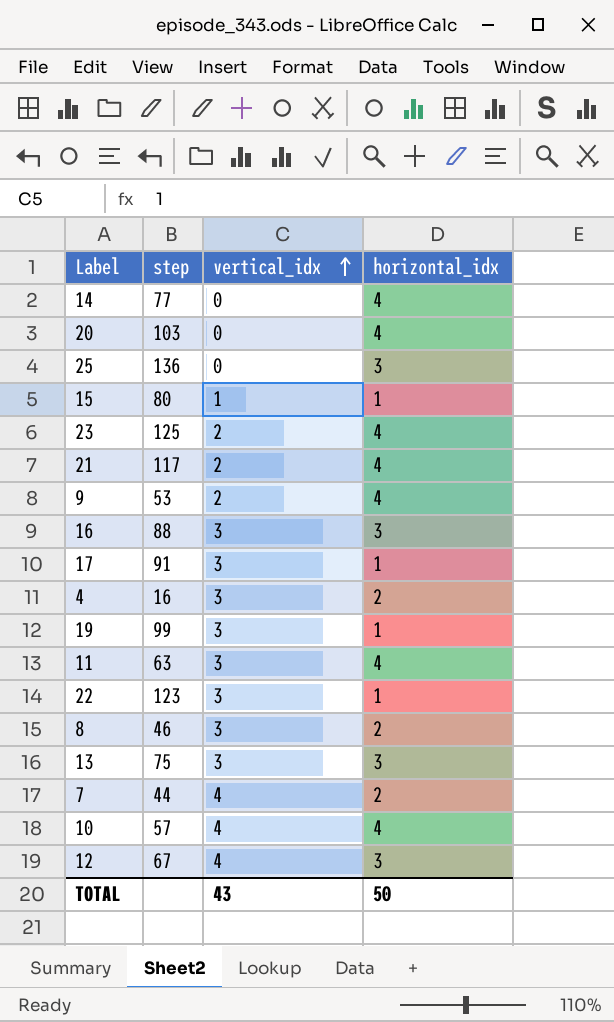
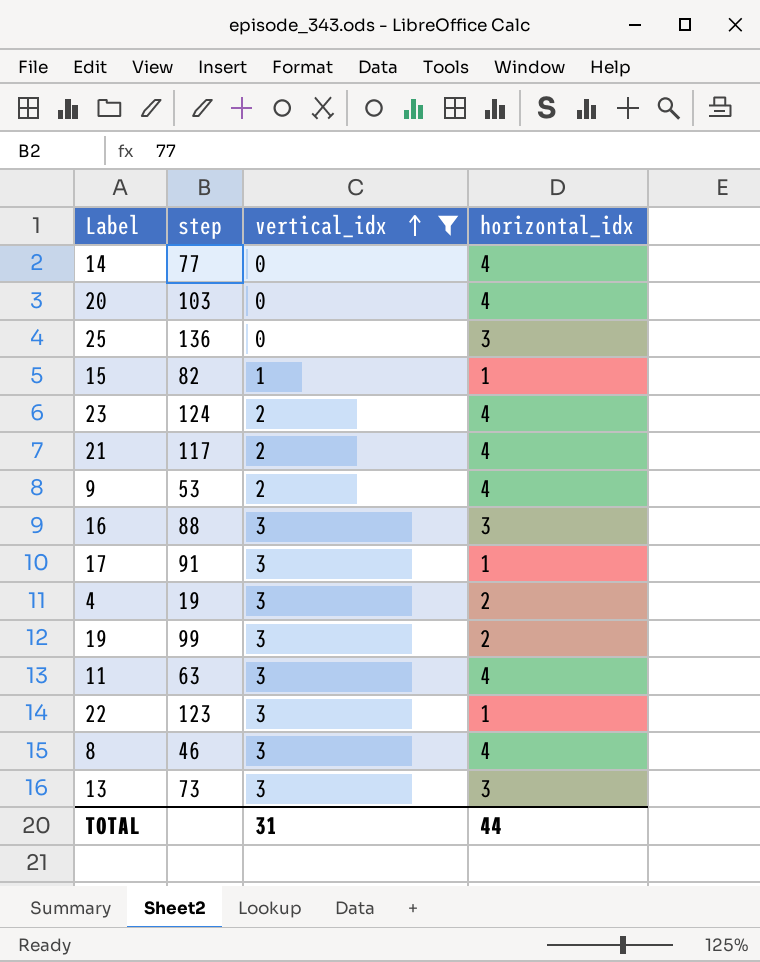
filter: none -> vertical_idx != 4
15 | step: 80 -> 82
23 | step: 125 -> 124
4 | step: 16 -> 19
19 | horizontal_idx: 1 -> 2
8 | horizontal_idx: 2 -> 4
13 | step: 75 -> 73
TOTAL | vertical_idx: 43 -> 31
TOTAL | horizontal_idx: 50 -> 44

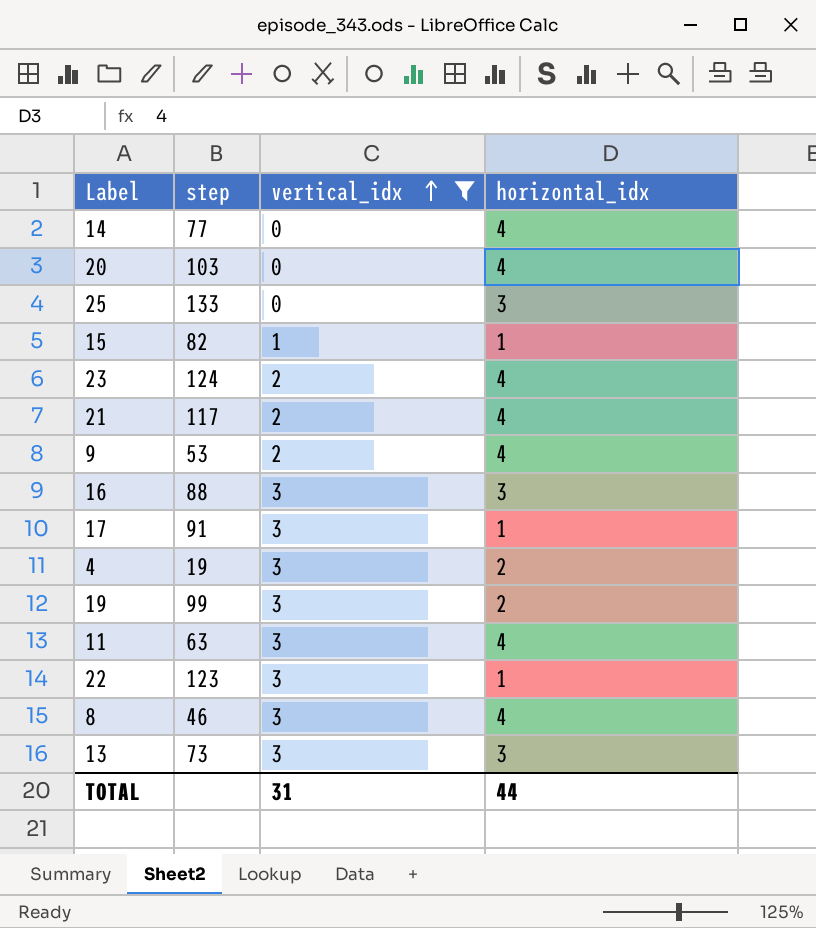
25 | step: 136 -> 133

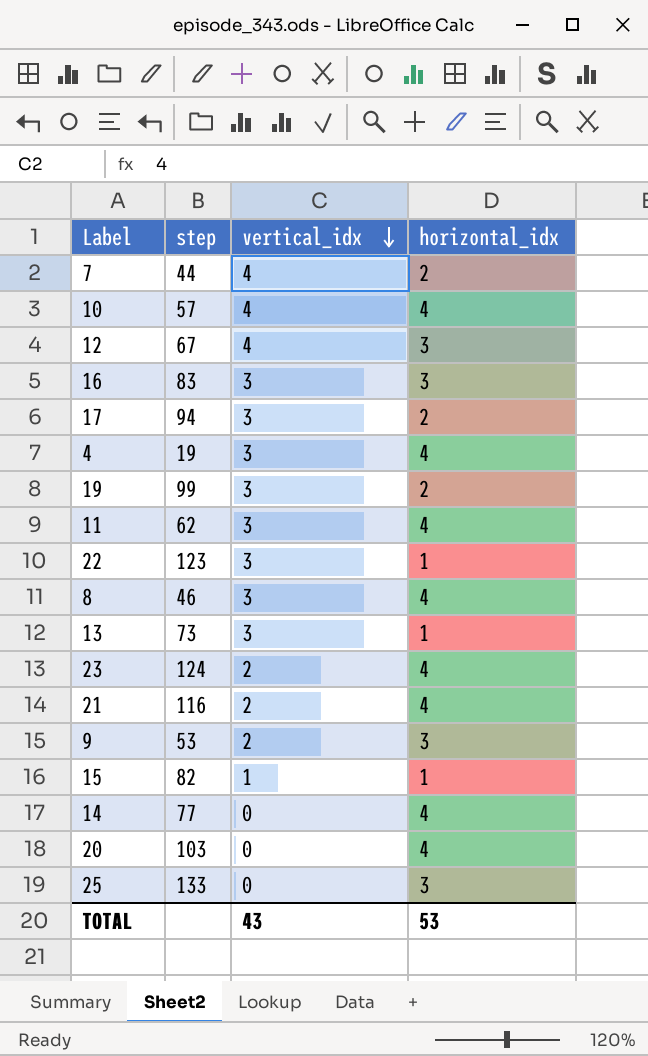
filter: vertical_idx != 4 -> none
row order: vertical_idx ascending -> vertical_idx descending
16 | step: 88 -> 83
17 | step: 91 -> 94
17 | horizontal_idx: 1 -> 2
4 | horizontal_idx: 2 -> 4
11 | step: 63 -> 62
13 | horizontal_idx: 3 -> 1
21 | step: 117 -> 116
9 | horizontal_idx: 4 -> 3
TOTAL | vertical_idx: 31 -> 43
TOTAL | horizontal_idx: 44 -> 53

